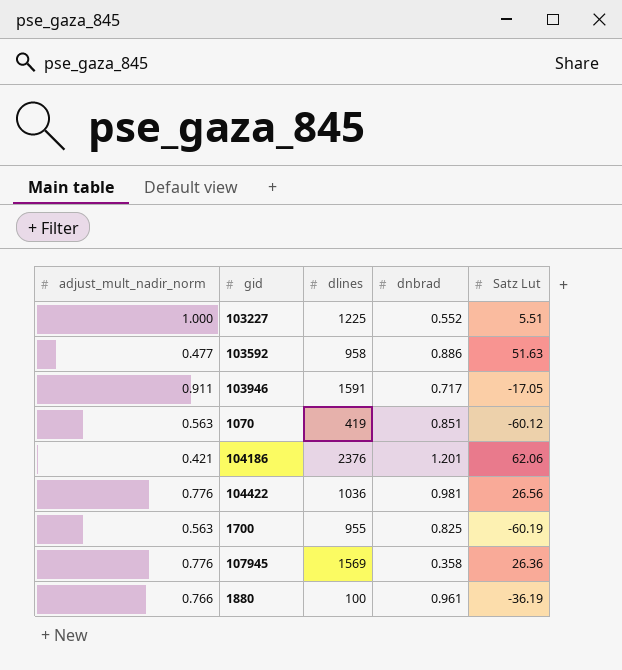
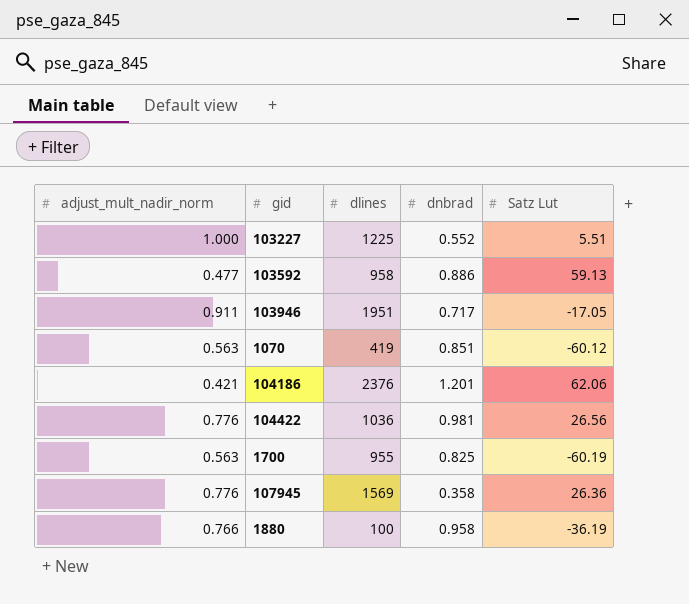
103592 | Satz Lut: 51.63 -> 59.13
103946 | dlines: 1591 -> 1951
1880 | dnbrad: 0.961 -> 0.958

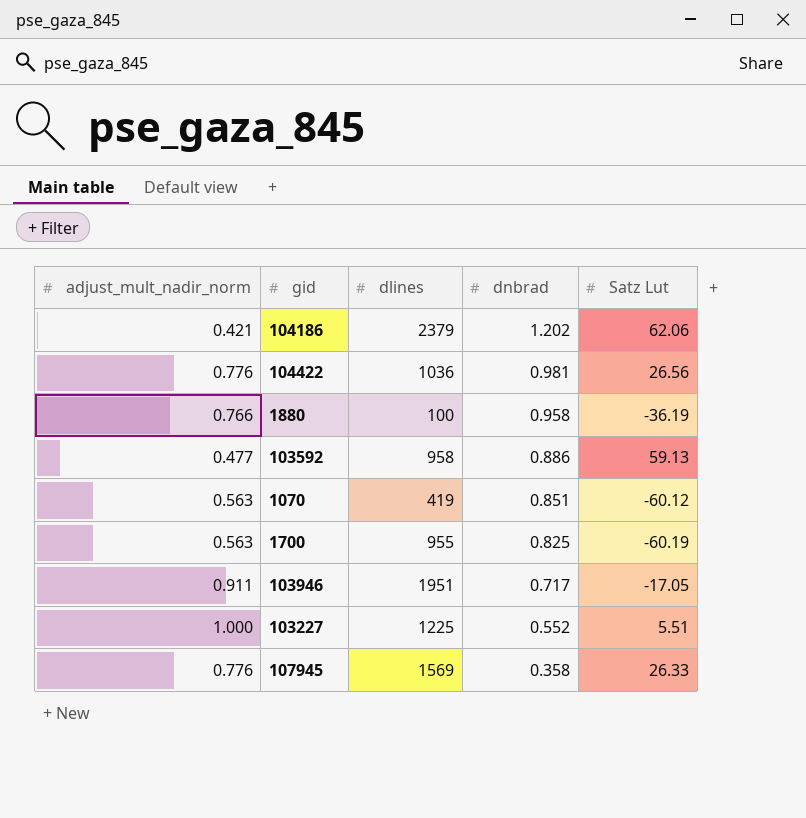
row order: none -> dnbrad descending
104186 | dlines: 2376 -> 2379
104186 | dnbrad: 1.201 -> 1.202
107945 | Satz Lut: 26.36 -> 26.33

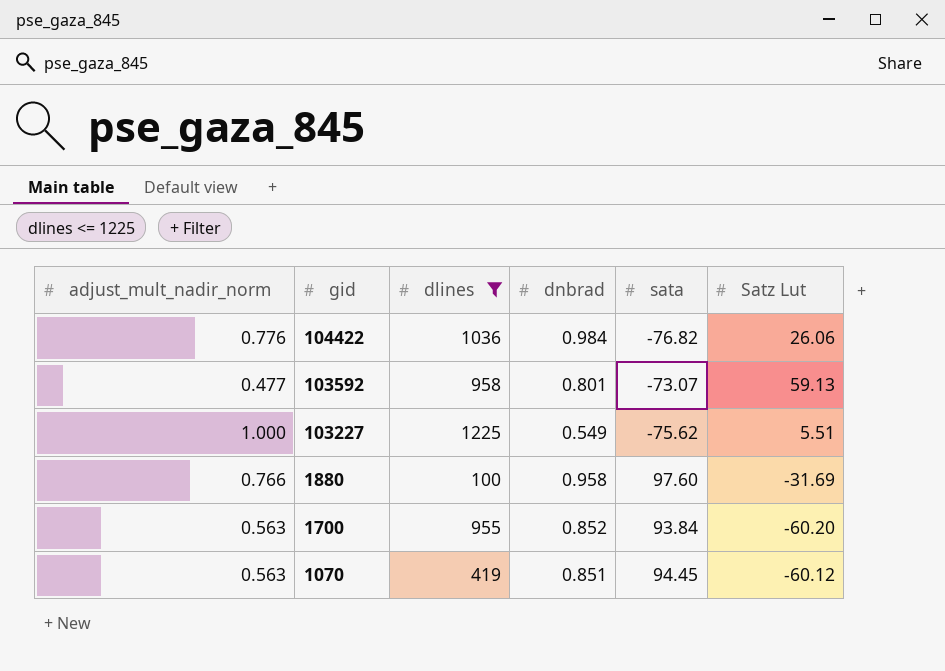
filter: none -> dlines <= 1225
row order: dnbrad descending -> gid descending
column sata | position: none -> 5
104422 | dnbrad: 0.981 -> 0.984
104422 | Satz Lut: 26.56 -> 26.06
103592 | dnbrad: 0.886 -> 0.801
103227 | dnbrad: 0.552 -> 0.549
1880 | Satz Lut: -36.19 -> -31.69
1700 | dnbrad: 0.825 -> 0.852
1700 | Satz Lut: -60.19 -> -60.20

